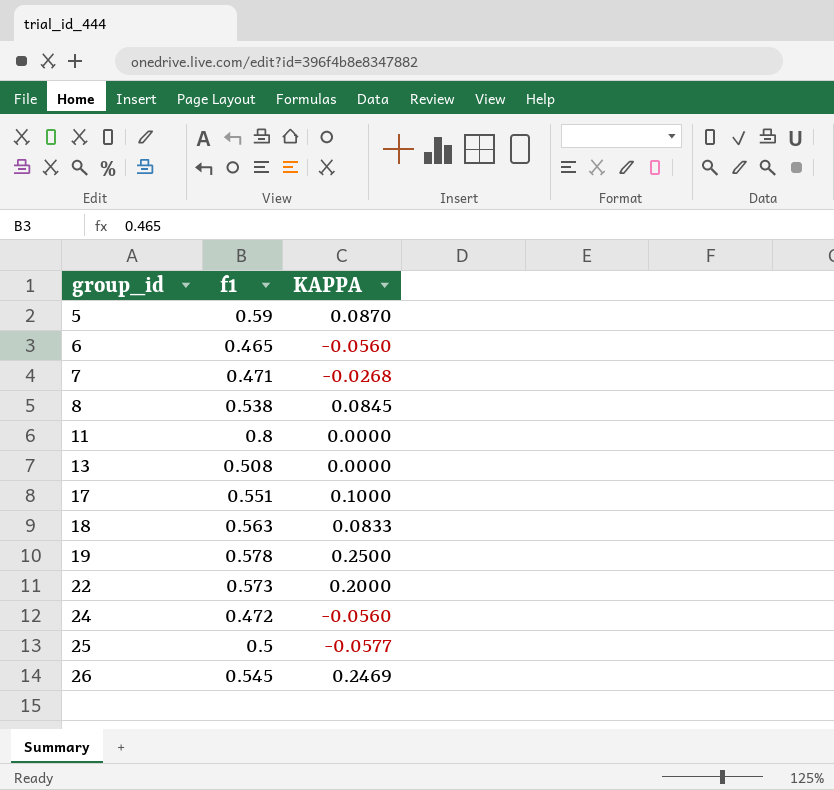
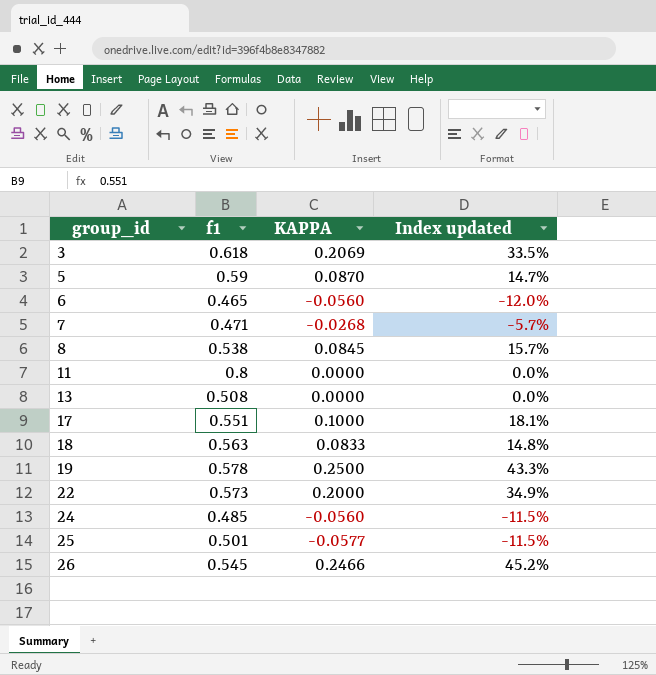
column Index updated | formula: none -> [KAPPA] / [f1]
row 3: none -> 0.618 | 0.2069 | 33.5%
24 | f1: 0.472 -> 0.485
25 | f1: 0.5 -> 0.501
26 | KAPPA: 0.2469 -> 0.2466

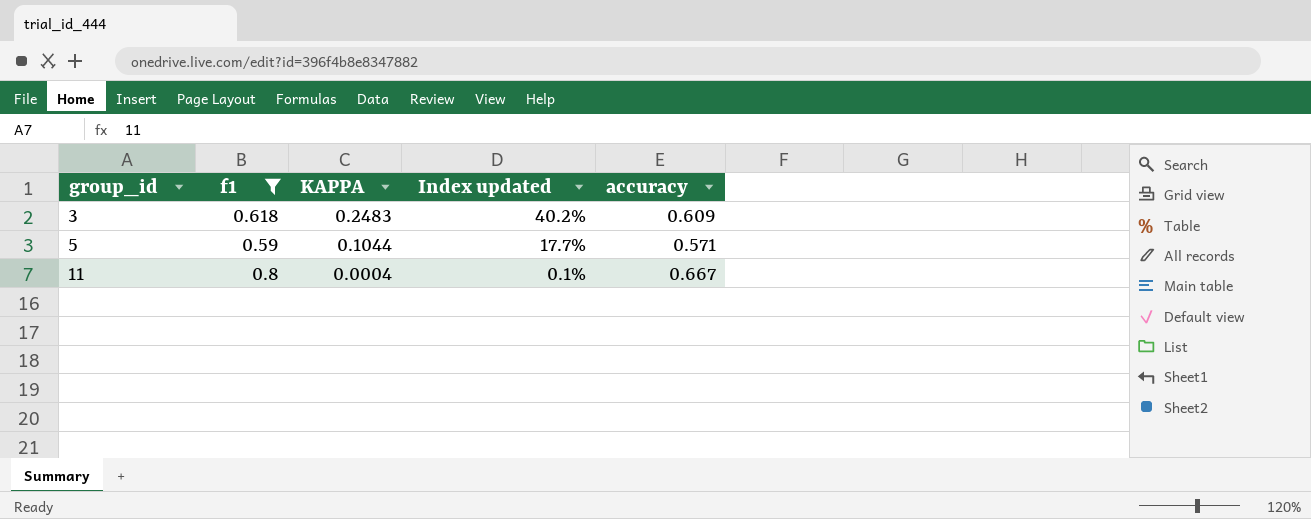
filter: none -> f1 >= 0.59
column accuracy | position: none -> 5
3 | KAPPA: 0.2069 -> 0.2483
3 | Index updated: 33.5% -> 40.2%
5 | KAPPA: 0.0870 -> 0.1044
5 | Index updated: 14.7% -> 17.7%
11 | KAPPA: 0.0000 -> 0.0004
11 | Index updated: 0.0% -> 0.1%

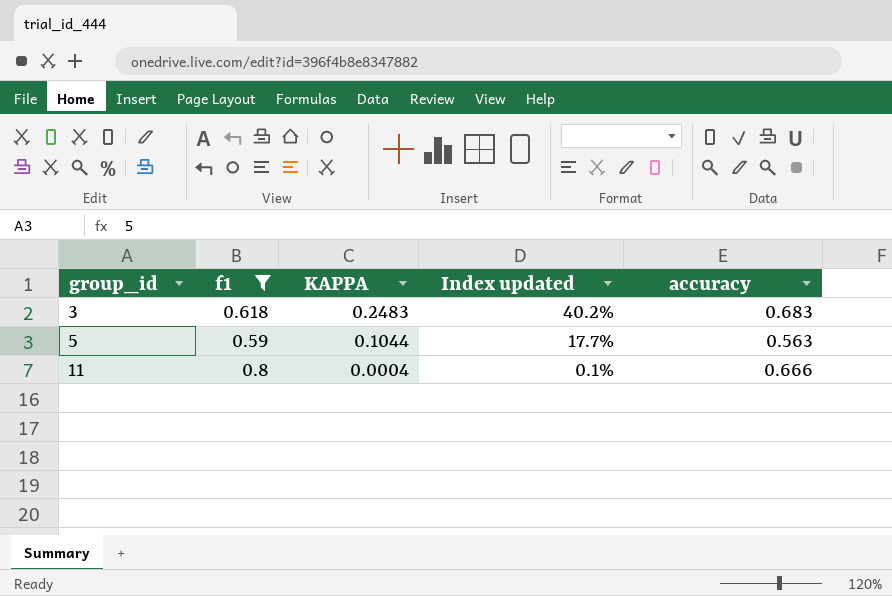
3 | accuracy: 0.609 -> 0.683
5 | accuracy: 0.571 -> 0.563
11 | accuracy: 0.667 -> 0.666

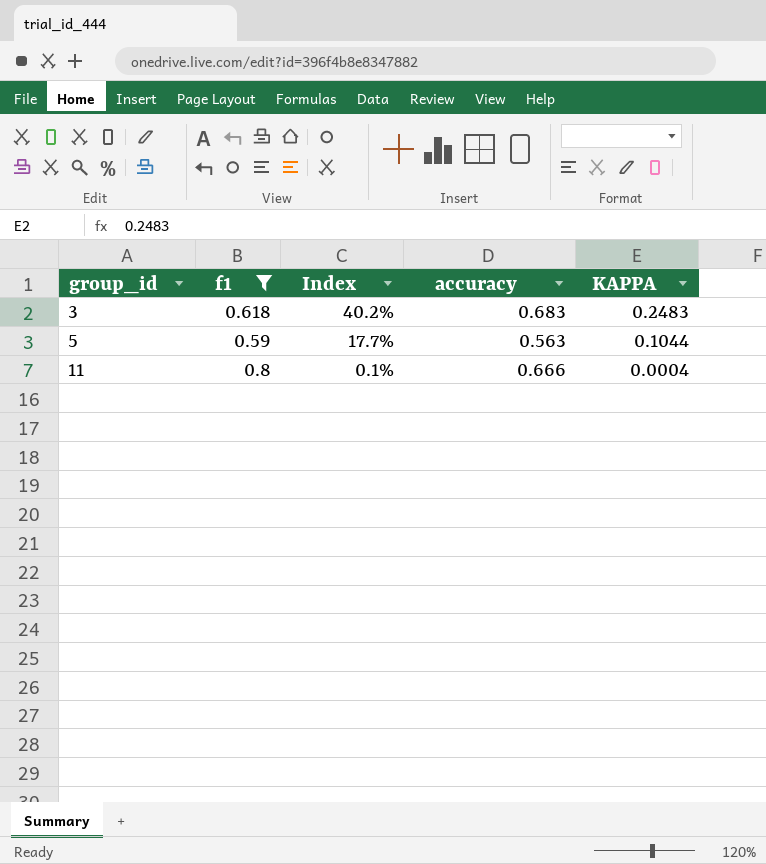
column name: Index updated -> Index
column KAPPA | position: 3 -> 5

